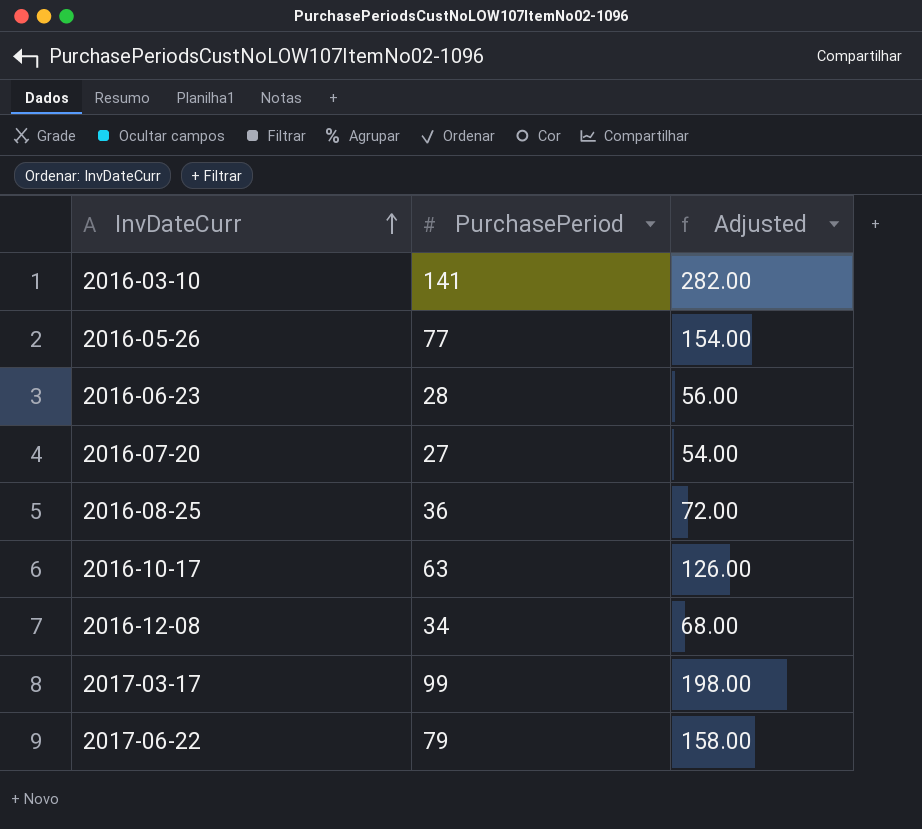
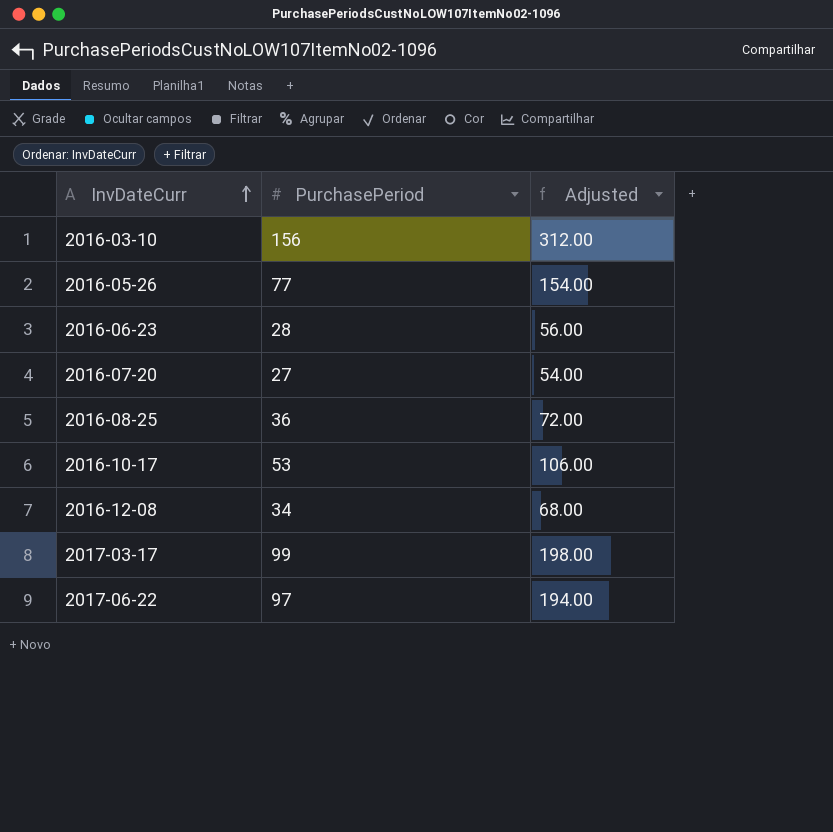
2016-03-10 | PurchasePeriod: 141 -> 156
2016-03-10 | Adjusted: 282.00 -> 312.00
2016-10-17 | PurchasePeriod: 63 -> 53
2016-10-17 | Adjusted: 126.00 -> 106.00
2017-06-22 | PurchasePeriod: 79 -> 97
2017-06-22 | Adjusted: 158.00 -> 194.00

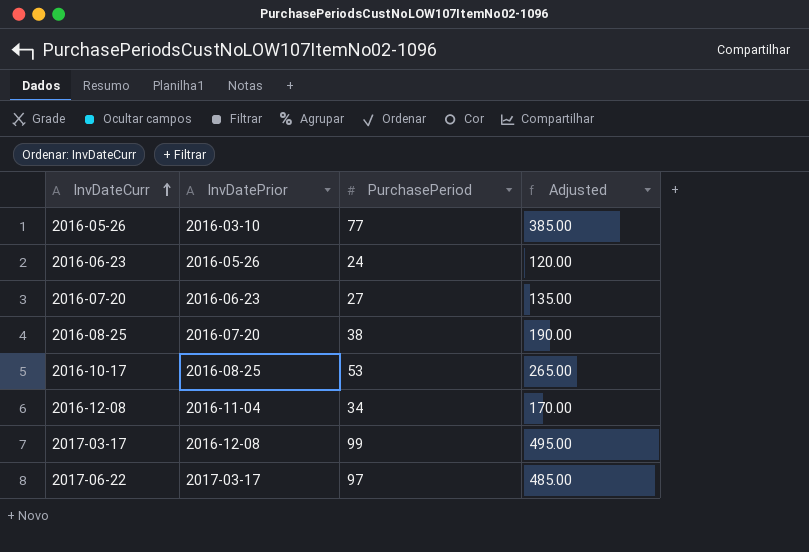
column InvDatePrior | position: none -> 2
column Adjusted | formula: [PurchasePeriod] * 2 -> [PurchasePeriod] * 5
row 2016-03-10: 156 | 312.00 -> none
2016-06-23 | PurchasePeriod: 28 -> 24
2016-08-25 | PurchasePeriod: 36 -> 38

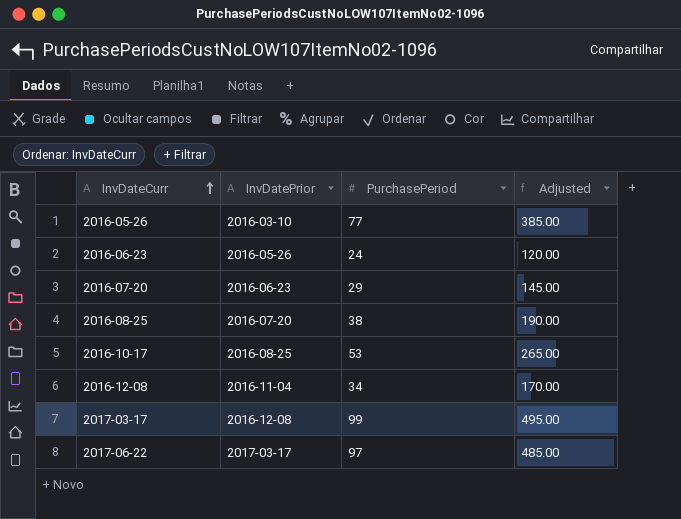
2016-07-20 | PurchasePeriod: 27 -> 29
2016-07-20 | Adjusted: 135.00 -> 145.00

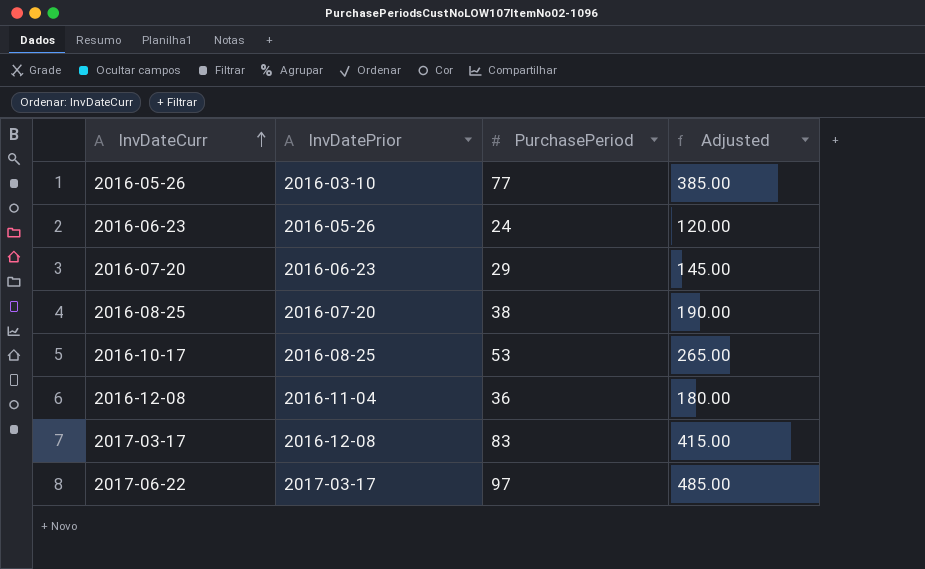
2016-12-08 | PurchasePeriod: 34 -> 36
2016-12-08 | Adjusted: 170.00 -> 180.00
2017-03-17 | PurchasePeriod: 99 -> 83
2017-03-17 | Adjusted: 495.00 -> 415.00

